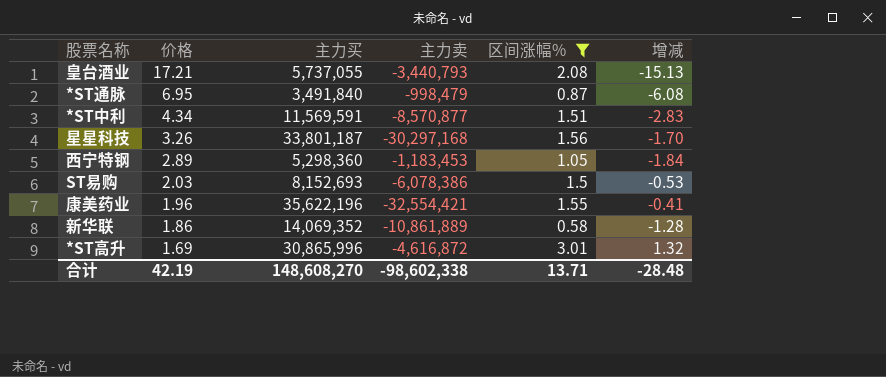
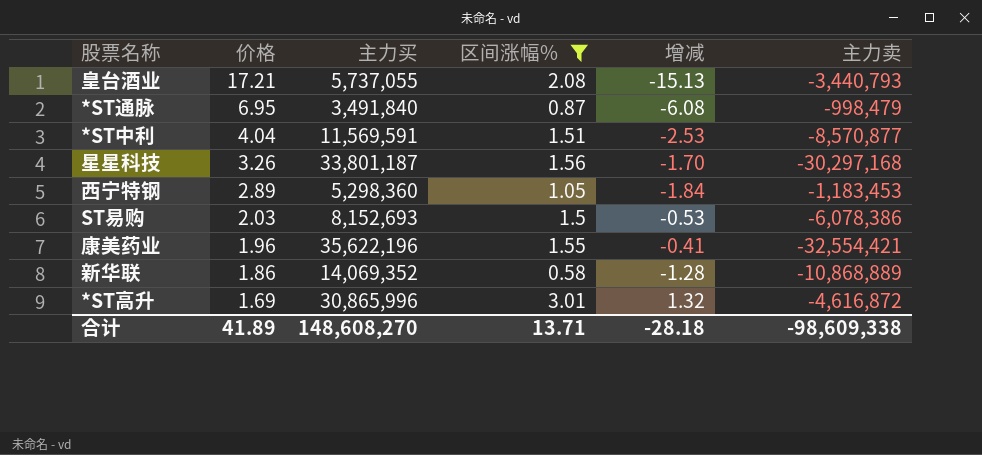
column 主力卖 | position: 4 -> 6
*ST中利 | 价格: 4.34 -> 4.04
*ST中利 | 增减: -2.83 -> -2.53
新华联 | 主力卖: -10,861,889 -> -10,868,889
合计 | 价格: 42.19 -> 41.89
合计 | 增减: -28.48 -> -28.18
合计 | 主力卖: -98,602,338 -> -98,609,338

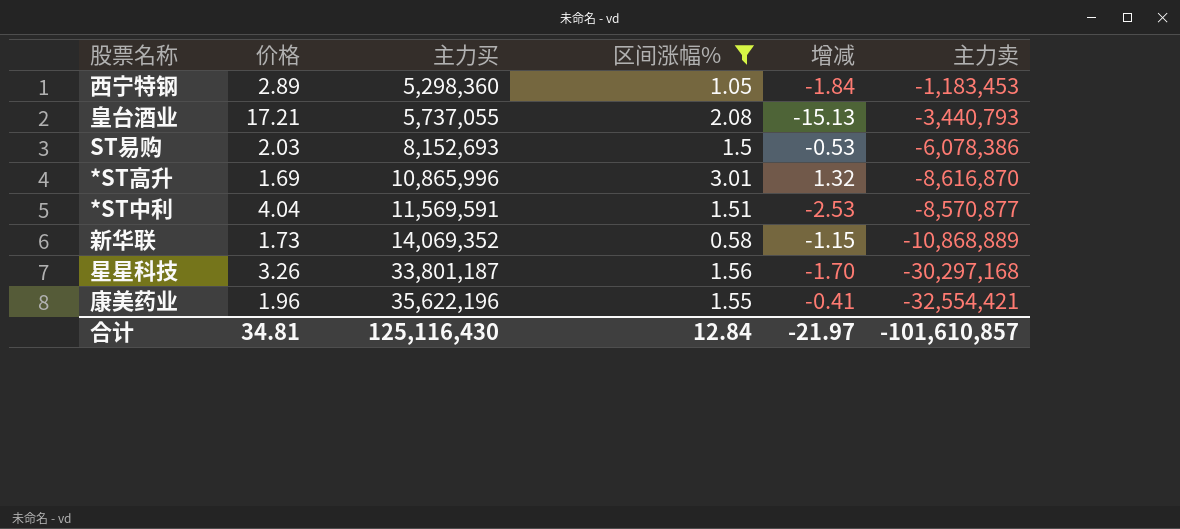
row order: 价格 descending -> 主力买 ascending
row *ST通脉: 6.95 | 3,491,840 | 0.87 | -6.08 | -998,479 -> none
*ST高升 | 主力买: 30,865,996 -> 10,865,996
*ST高升 | 主力卖: -4,616,872 -> -8,616,870
新华联 | 价格: 1.86 -> 1.73
新华联 | 增减: -1.28 -> -1.15
合计 | 价格: 41.89 -> 34.81
合计 | 主力买: 148,608,270 -> 125,116,430
合计 | 区间涨幅%: 13.71 -> 12.84
合计 | 增减: -28.18 -> -21.97
合计 | 主力卖: -98,609,338 -> -101,610,857

